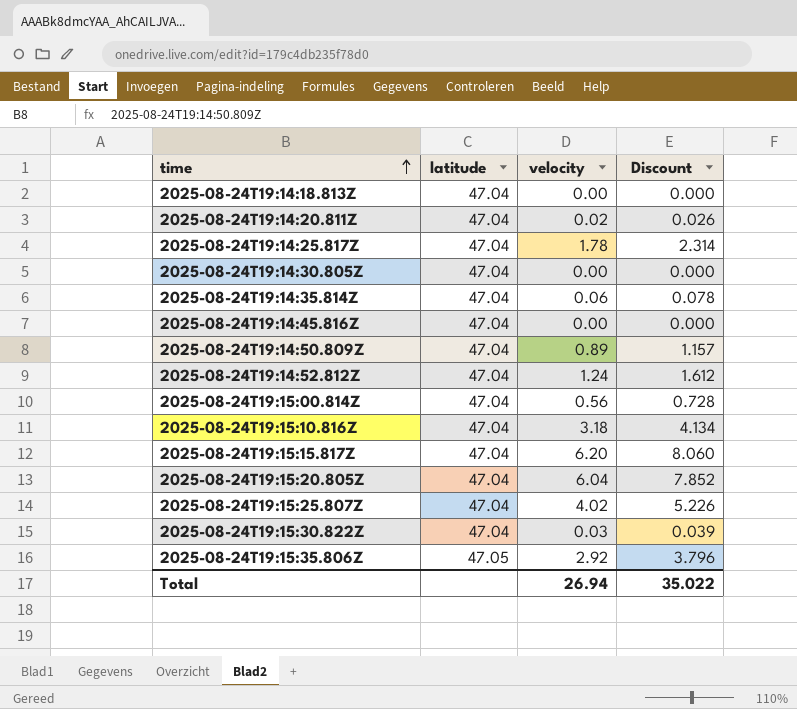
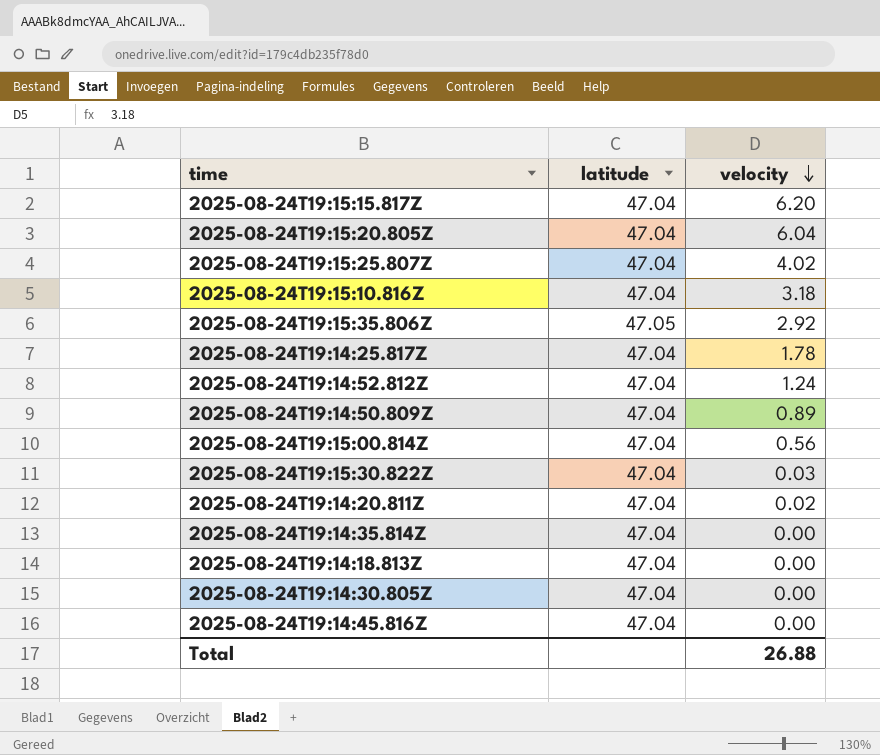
row order: time ascending -> velocity descending
column Discount | formula: [velocity] * 1.3 -> none
2025-08-24T19:14:35.814Z | velocity: 0.06 -> 0.00
Total | velocity: 26.94 -> 26.88

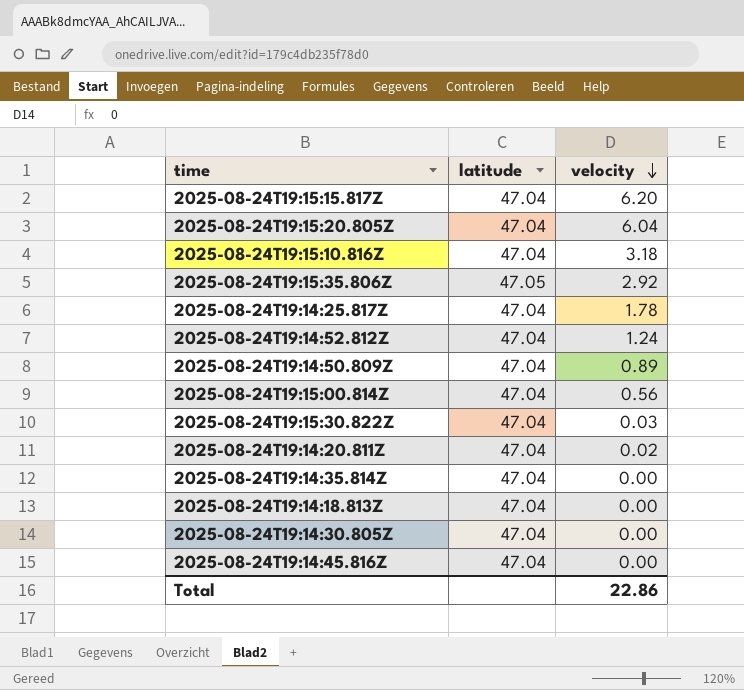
row 2025-08-24T19:15:25.807Z: 47.04 | 4.02 -> none
Total | velocity: 26.88 -> 22.86

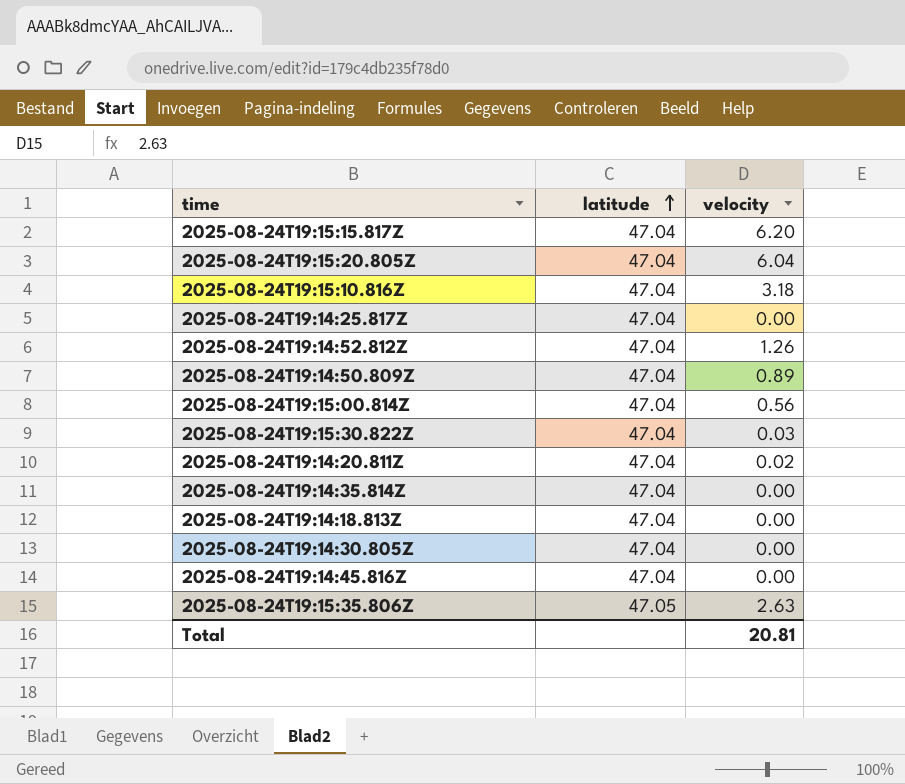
row order: velocity descending -> latitude ascending
2025-08-24T19:14:25.817Z | velocity: 1.78 -> 0.00
2025-08-24T19:14:52.812Z | velocity: 1.24 -> 1.26
2025-08-24T19:15:35.806Z | velocity: 2.92 -> 2.63
Total | velocity: 22.86 -> 20.81

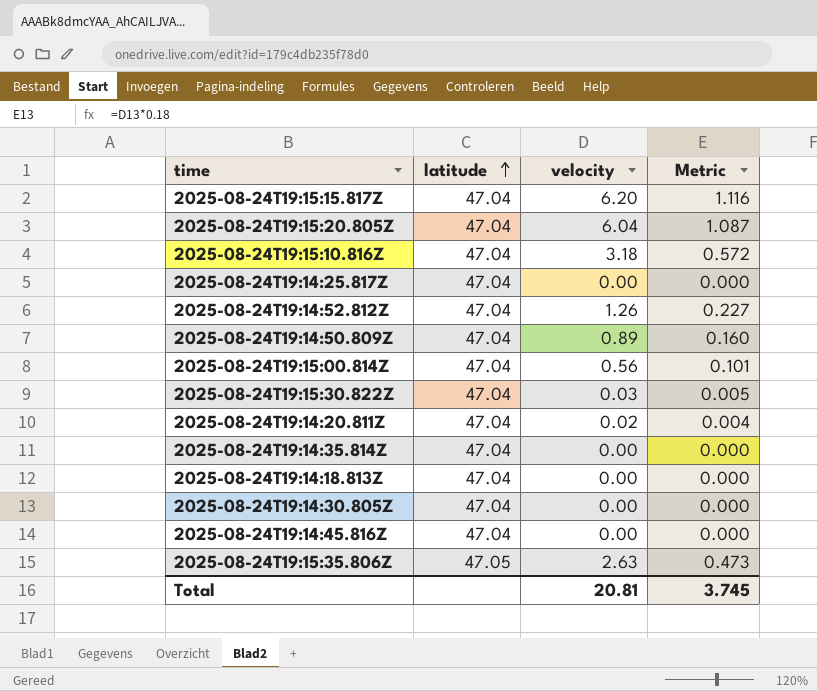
column Metric | formula: none -> [velocity] * 0.18

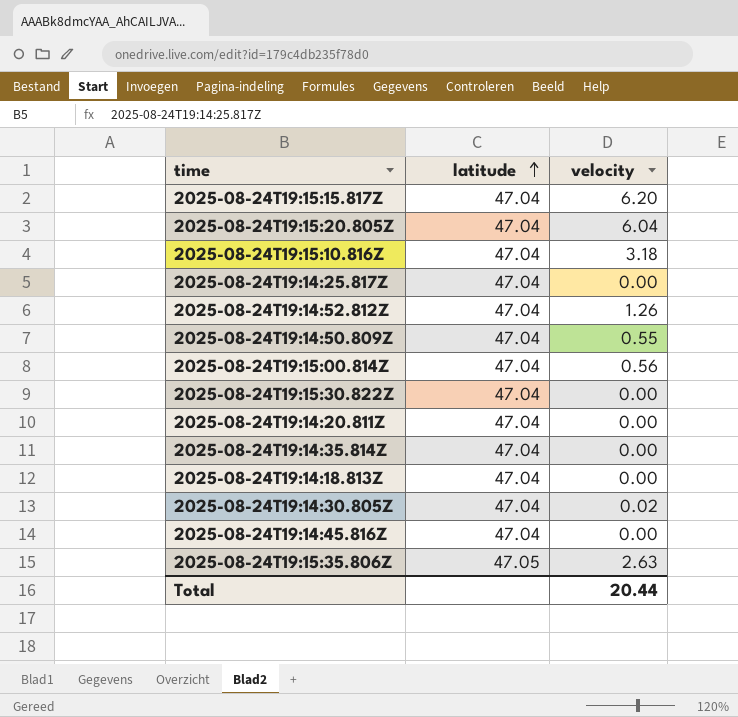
column Metric | formula: [velocity] * 0.18 -> none
2025-08-24T19:14:50.809Z | velocity: 0.89 -> 0.55
2025-08-24T19:15:30.822Z | velocity: 0.03 -> 0.00
2025-08-24T19:14:20.811Z | velocity: 0.02 -> 0.00
2025-08-24T19:14:30.805Z | velocity: 0.00 -> 0.02
Total | velocity: 20.81 -> 20.44

